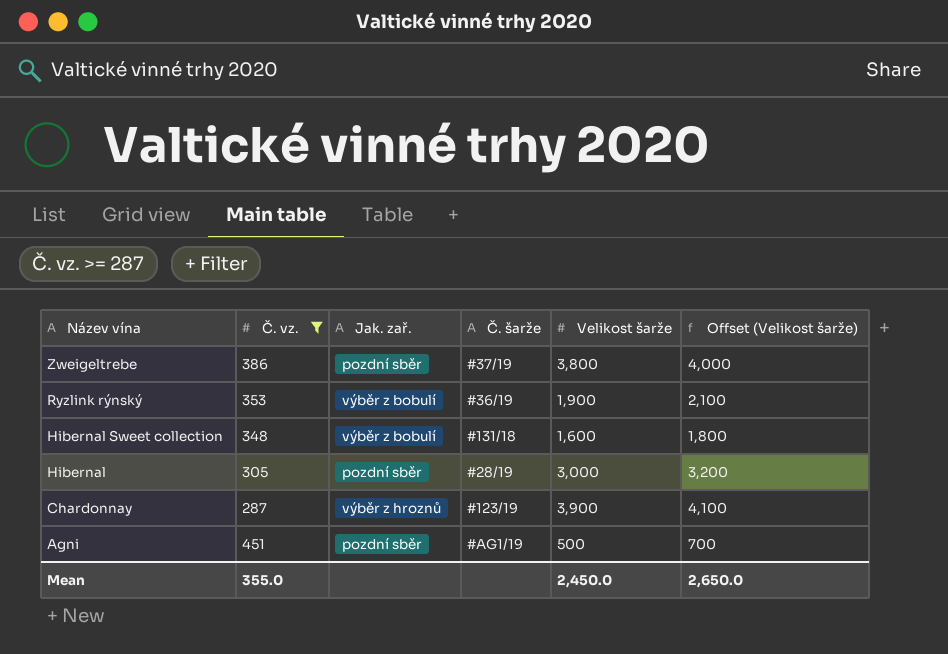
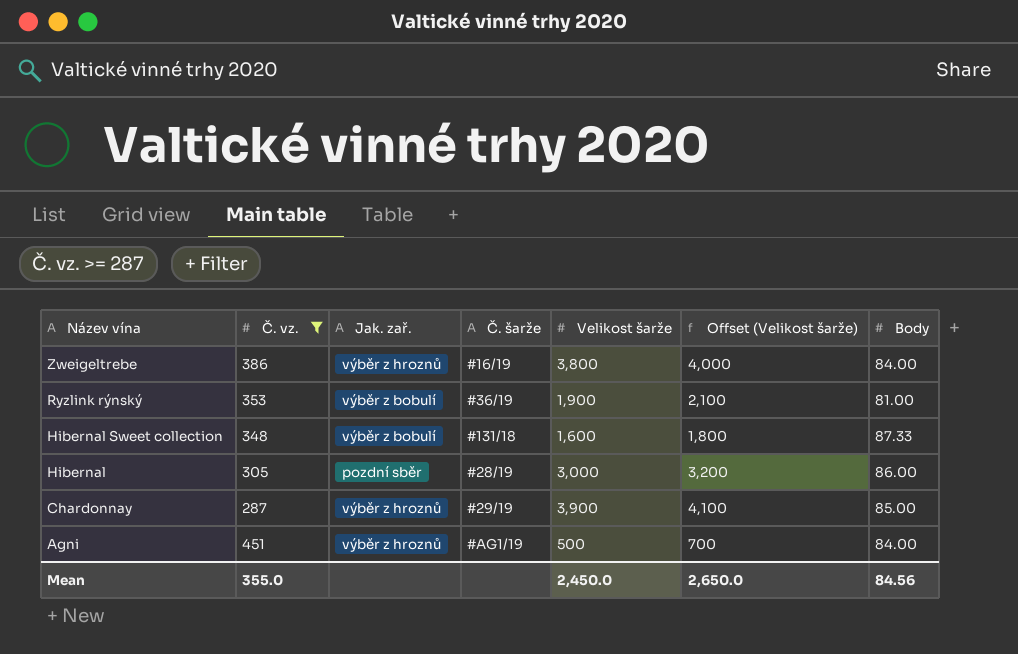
column Body | position: none -> 7
Zweigeltrebe | Jak. zař.: pozdní sběr -> výběr z hroznů
Zweigeltrebe | Č. šarže: #37/19 -> #16/19
Chardonnay | Č. šarže: #123/19 -> #29/19
Agni | Jak. zař.: pozdní sběr -> výběr z hroznů

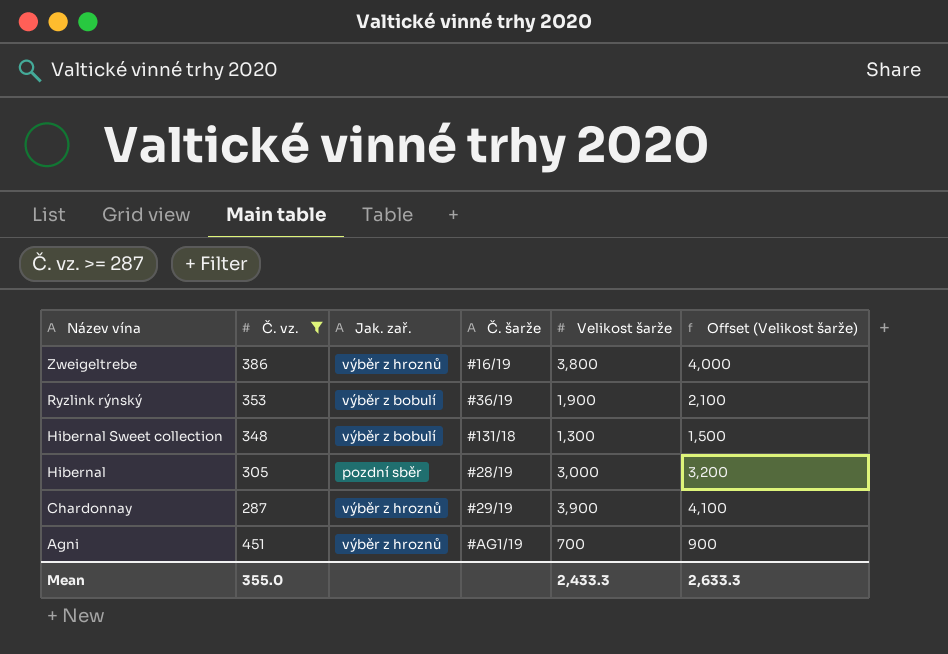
column Body | position: 7 -> none
Hibernal Sweet collection | Velikost šarže: 1,600 -> 1,300
Hibernal Sweet collection | Offset (Velikost šarže): 1,800 -> 1,500
Agni | Velikost šarže: 500 -> 700
Agni | Offset (Velikost šarže): 700 -> 900
Mean | Velikost šarže: 2,450.0 -> 2,433.3
Mean | Offset (Velikost šarže): 2,650.0 -> 2,633.3

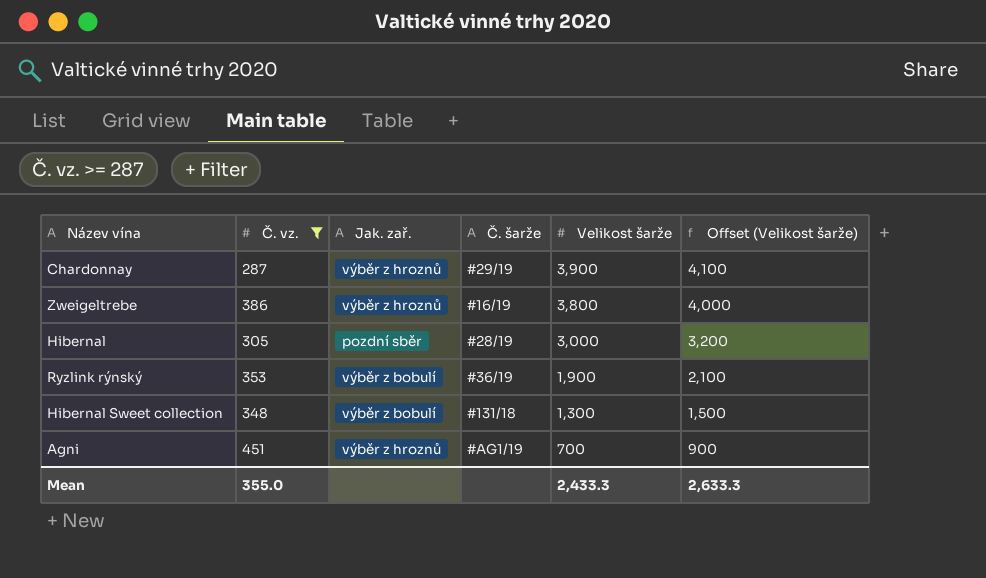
row order: Název vína descending -> Velikost šarže descending

